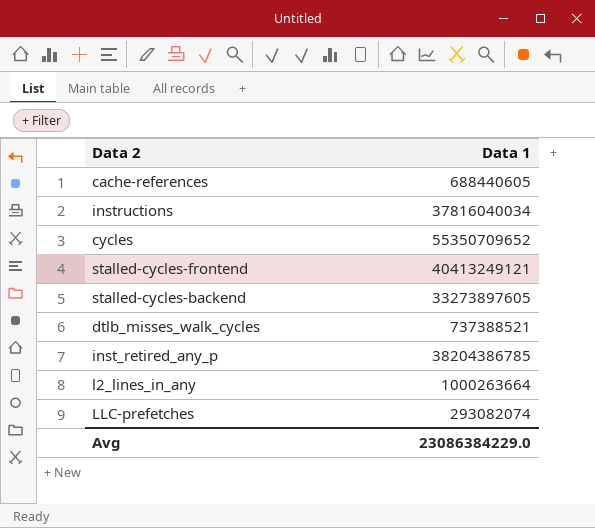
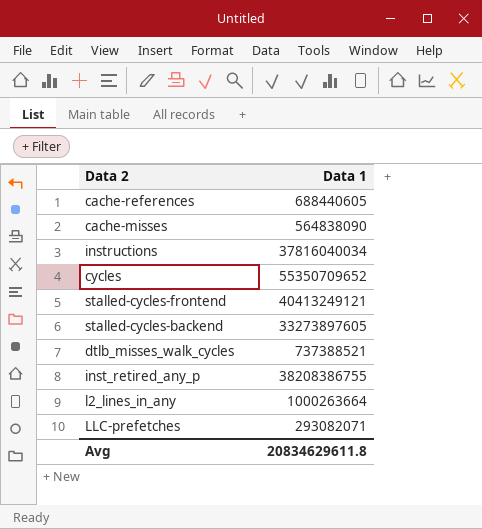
row cache-misses: none -> 564838090
inst_retired_any_p | Data 1: 38204386785 -> 38208386755
LLC-prefetches | Data 1: 293082074 -> 293082071
Avg | Data 1: 23086384229.0 -> 20834629611.8

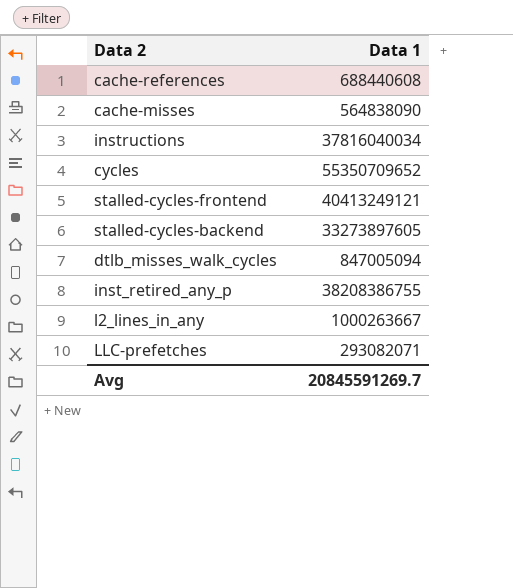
cache-references | Data 1: 688440605 -> 688440608
dtlb_misses_walk_cycles | Data 1: 737388521 -> 847005094
l2_lines_in_any | Data 1: 1000263664 -> 1000263667
Avg | Data 1: 20834629611.8 -> 20845591269.7

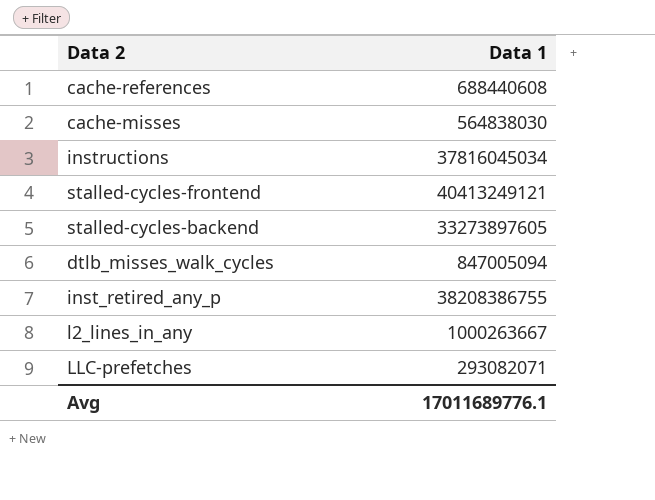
row cycles: 55350709652 -> none
cache-misses | Data 1: 564838090 -> 564838030
instructions | Data 1: 37816040034 -> 37816045034
Avg | Data 1: 20845591269.7 -> 17011689776.1

